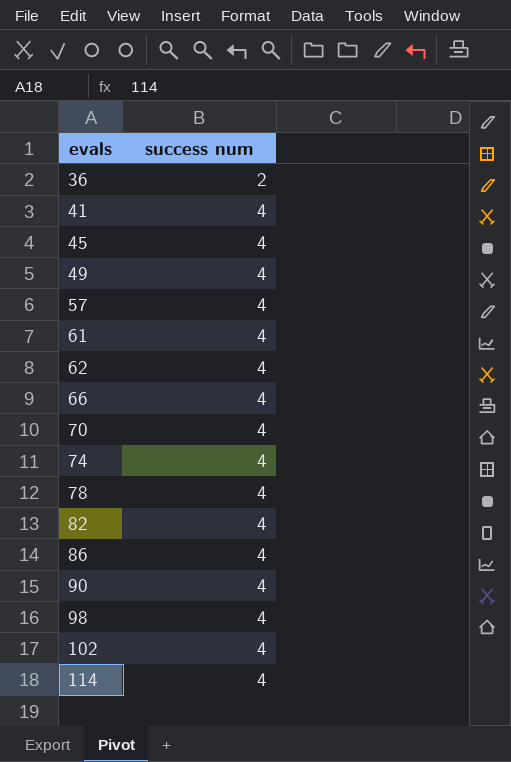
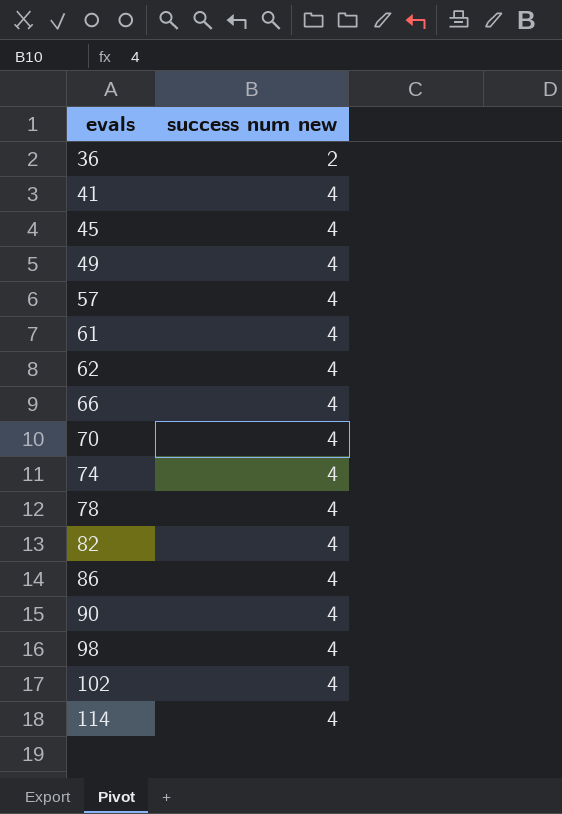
column name: success num -> success num new

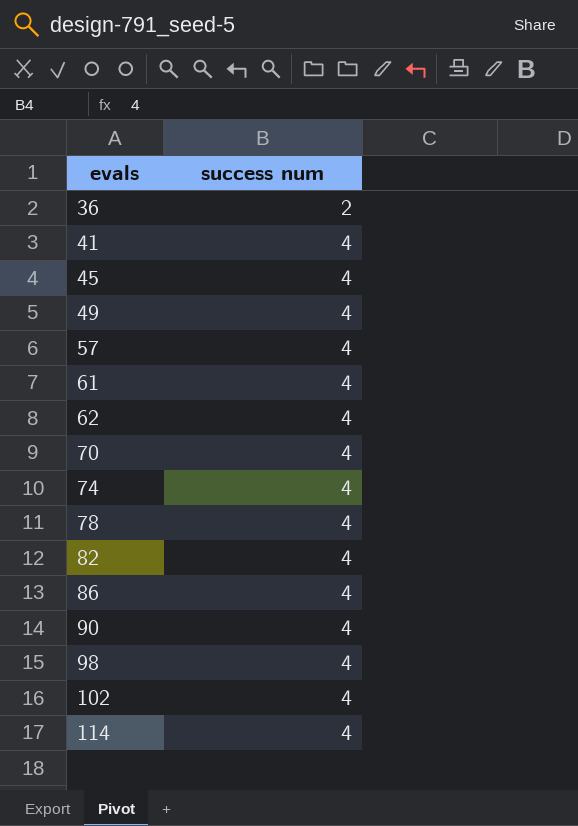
column name: success num new -> success num
row 66: 4 -> none

